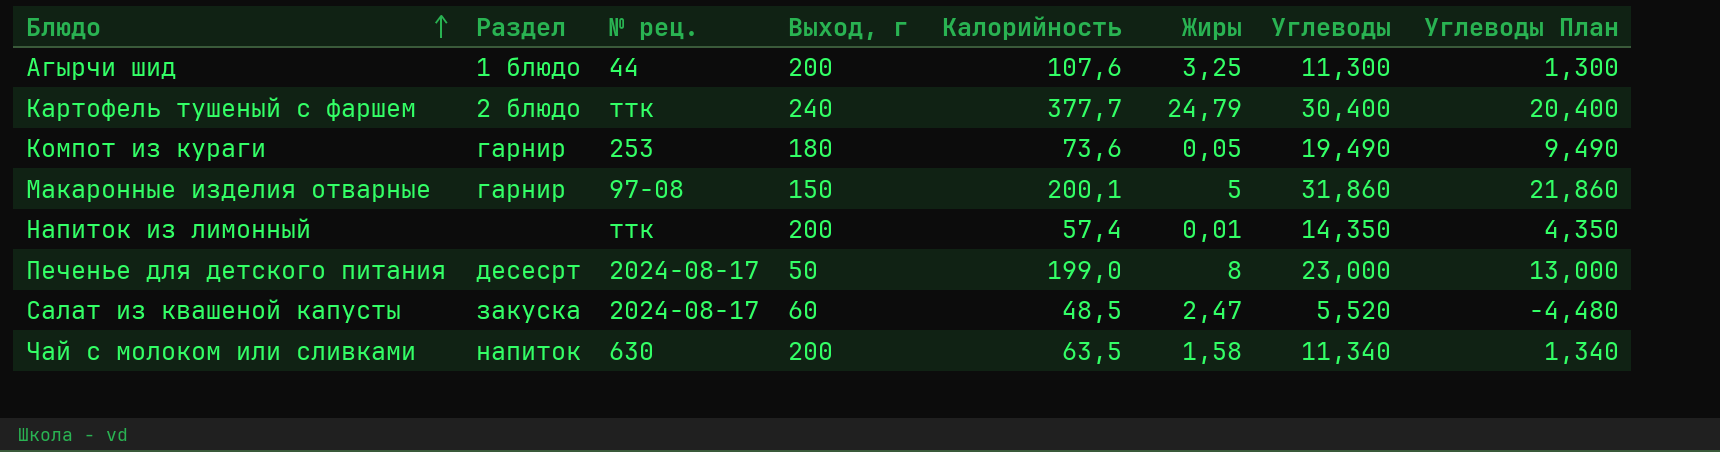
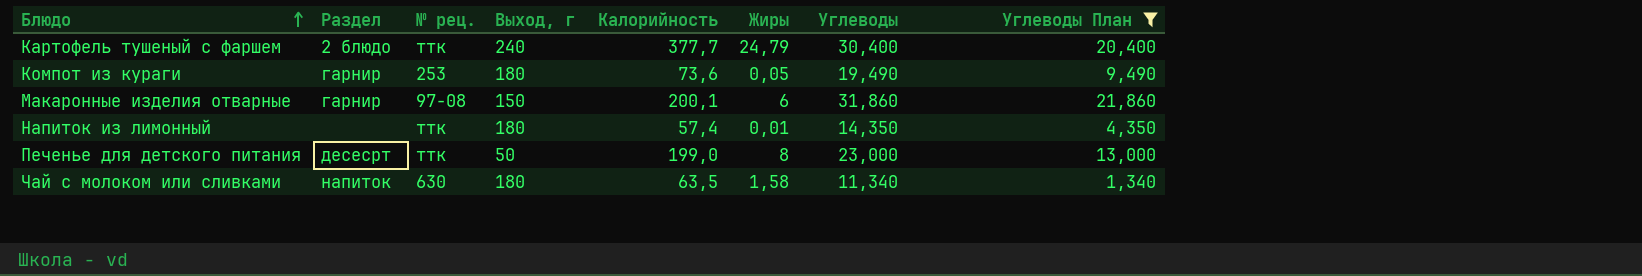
filter: none -> Углеводы План >= 1,340
Макаронные изделия отварные | Жиры: 5 -> 6
Напиток из лимонный | Выход, г: 200 -> 180
Печенье для детского питания | № рец.: 2024-08-17 -> ттк
Чай с молоком или сливками | Выход, г: 200 -> 180

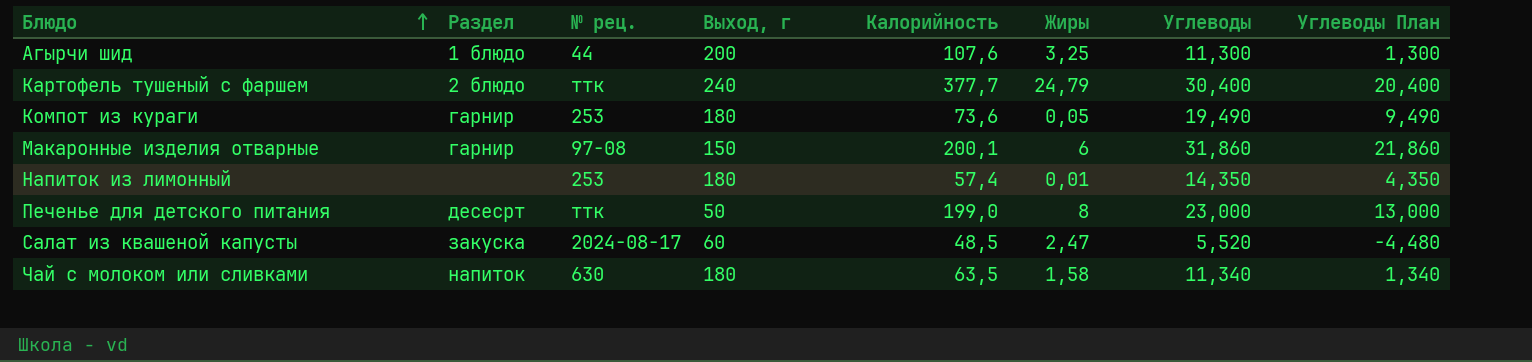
filter: Углеводы План >= 1,340 -> none
Напиток из лимонный | № рец.: ттк -> 253

